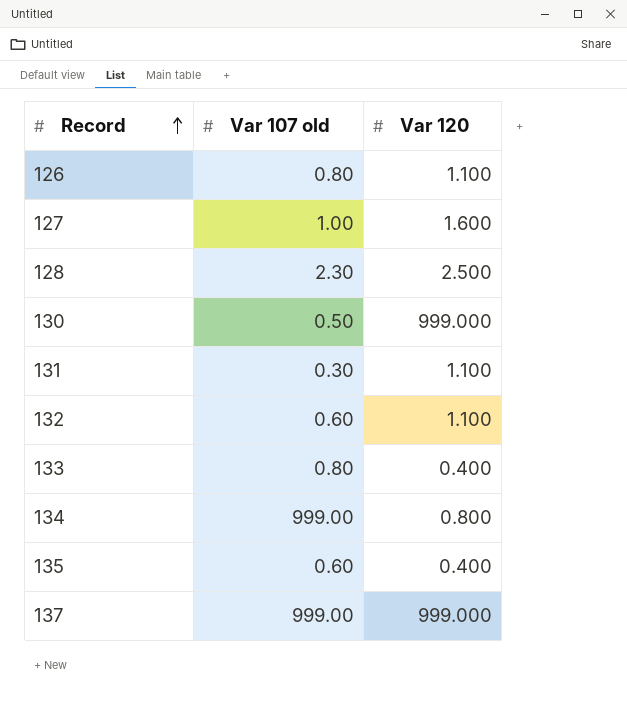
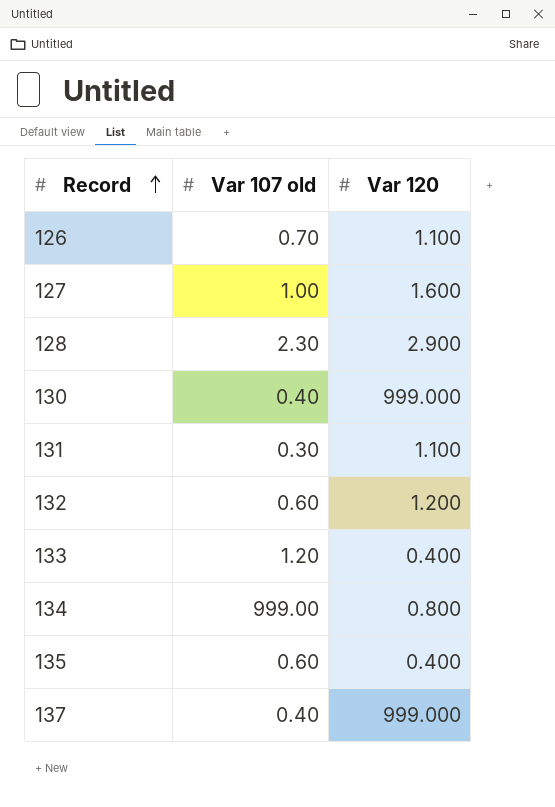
126 | Var 107 old: 0.80 -> 0.70
128 | Var 120: 2.500 -> 2.900
130 | Var 107 old: 0.50 -> 0.40
132 | Var 120: 1.100 -> 1.200
133 | Var 107 old: 0.80 -> 1.20
137 | Var 107 old: 999.00 -> 0.40

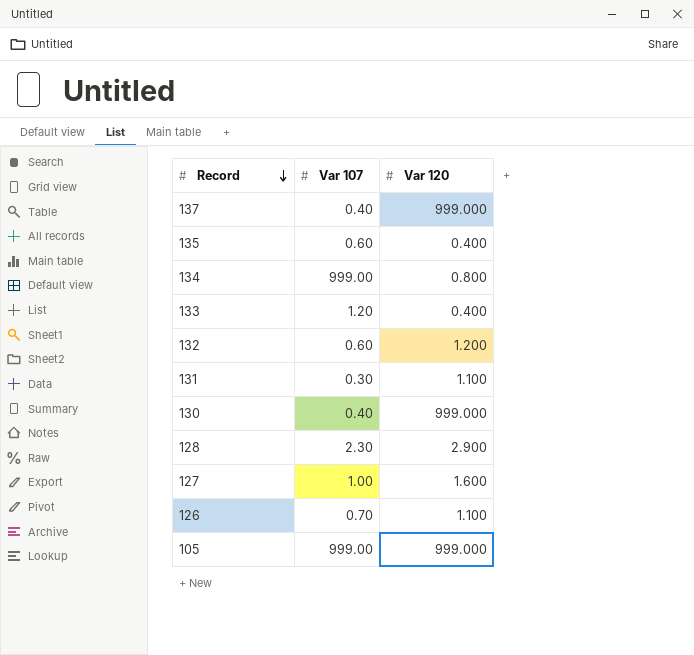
row order: Record ascending -> Record descending
column name: Var 107 old -> Var 107
row 105: none -> 999.00 | 999.000

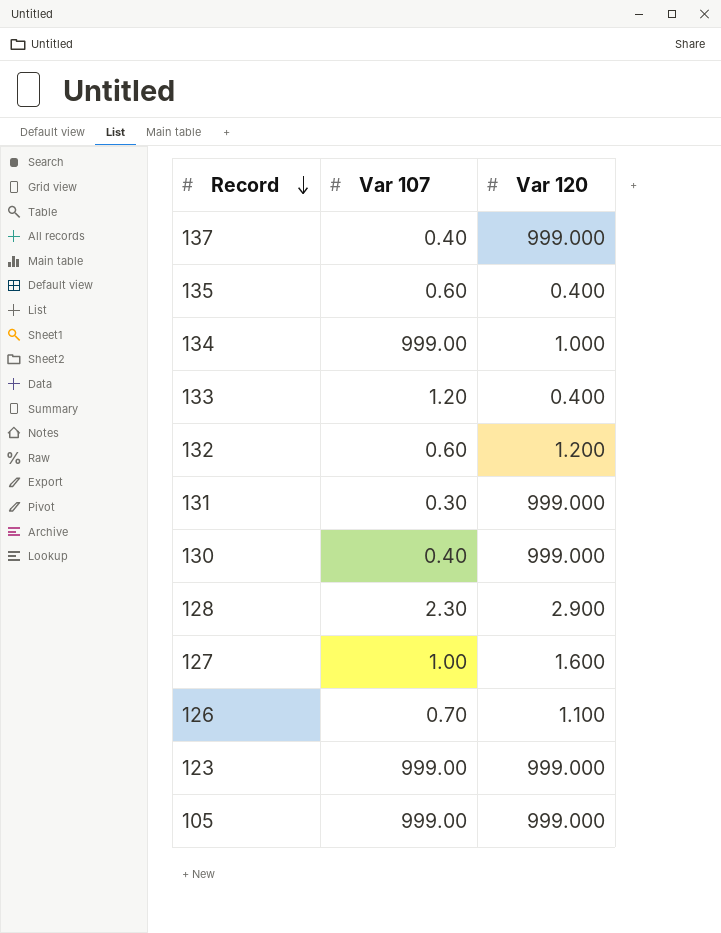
134 | Var 120: 0.800 -> 1.000
131 | Var 120: 1.100 -> 999.000
row 123: none -> 999.00 | 999.000

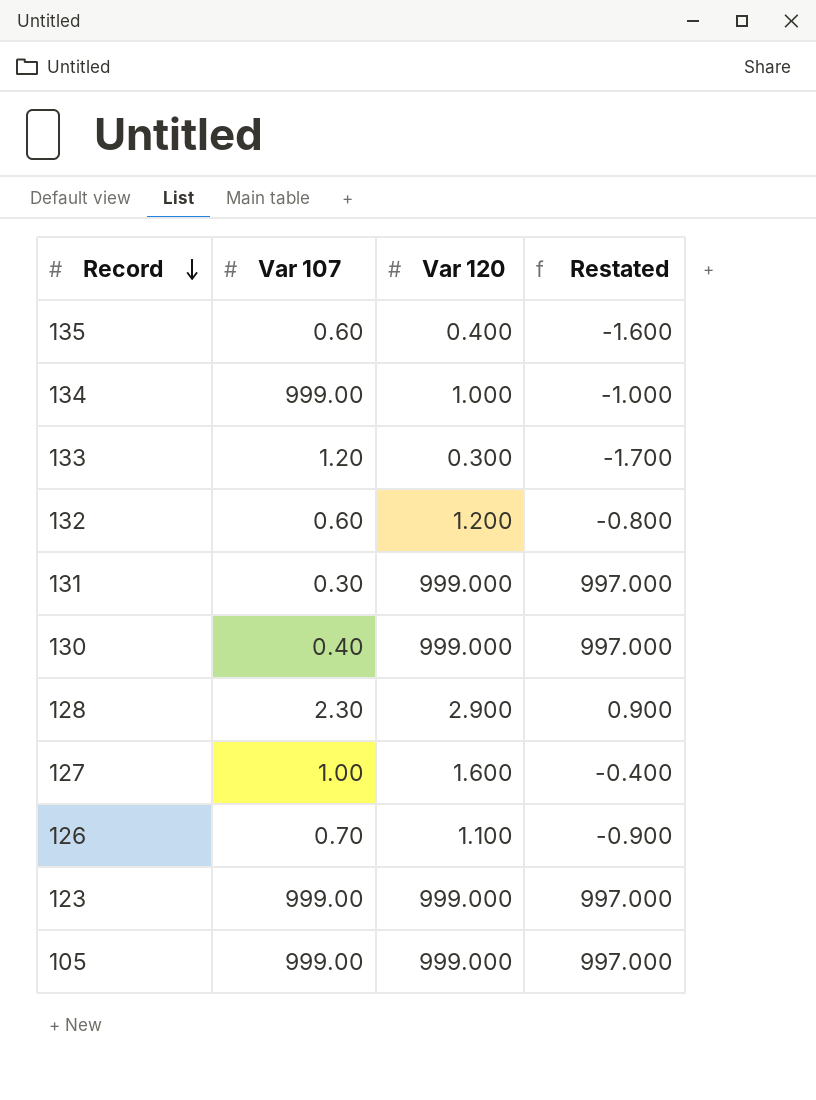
column Restated | formula: none -> [Var 120] - 2
row 137: 0.40 | 999.000 -> none
133 | Var 120: 0.400 -> 0.300

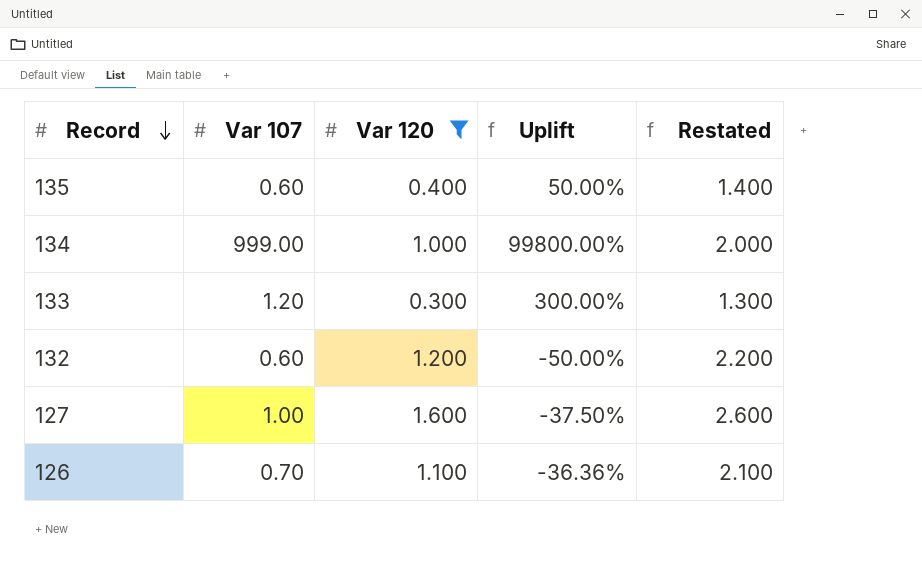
filter: none -> Var 120 <= 1.600
column Uplift | formula: none -> ([Var 107] - [Var 120]) / [Var 120]
column Restated | formula: [Var 120] - 2 -> [Var 120] + 1

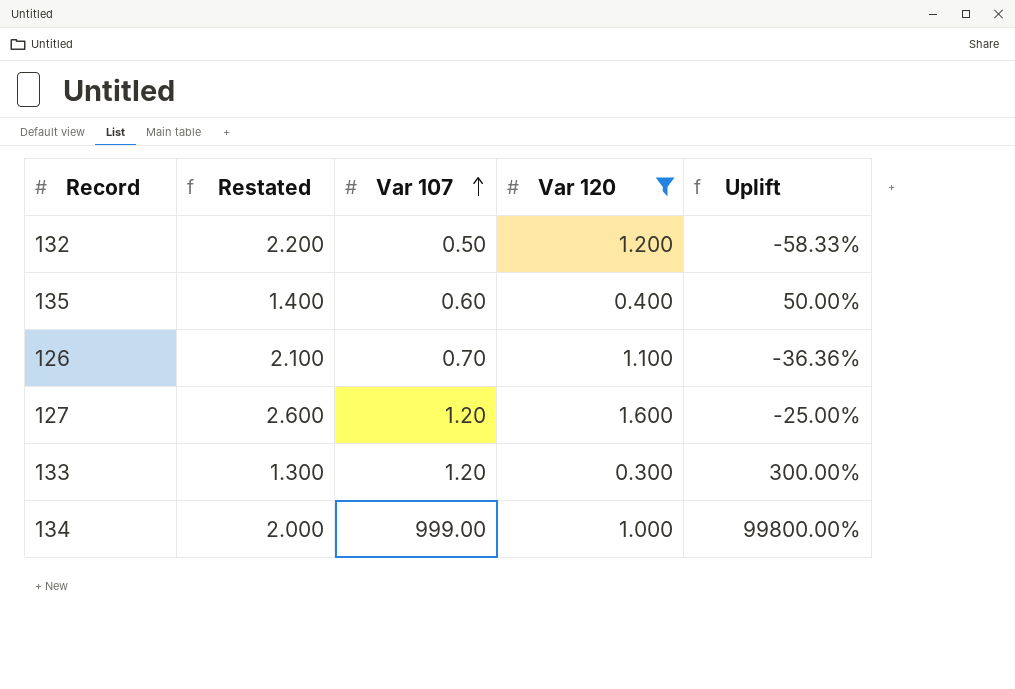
row order: Record descending -> Var 107 ascending
column Restated | position: 5 -> 2
132 | Var 107: 0.60 -> 0.50
132 | Uplift: -50.00% -> -58.33%
127 | Var 107: 1.00 -> 1.20
127 | Uplift: -37.50% -> -25.00%

